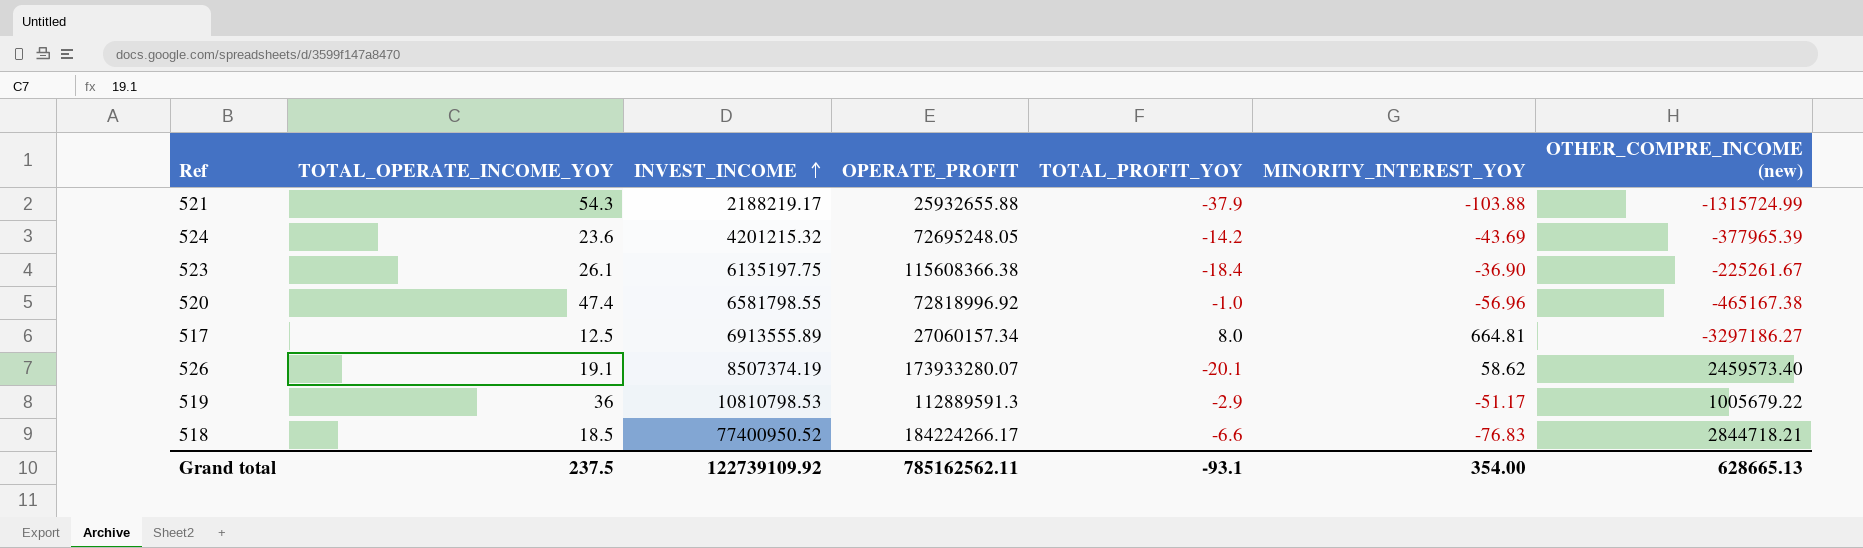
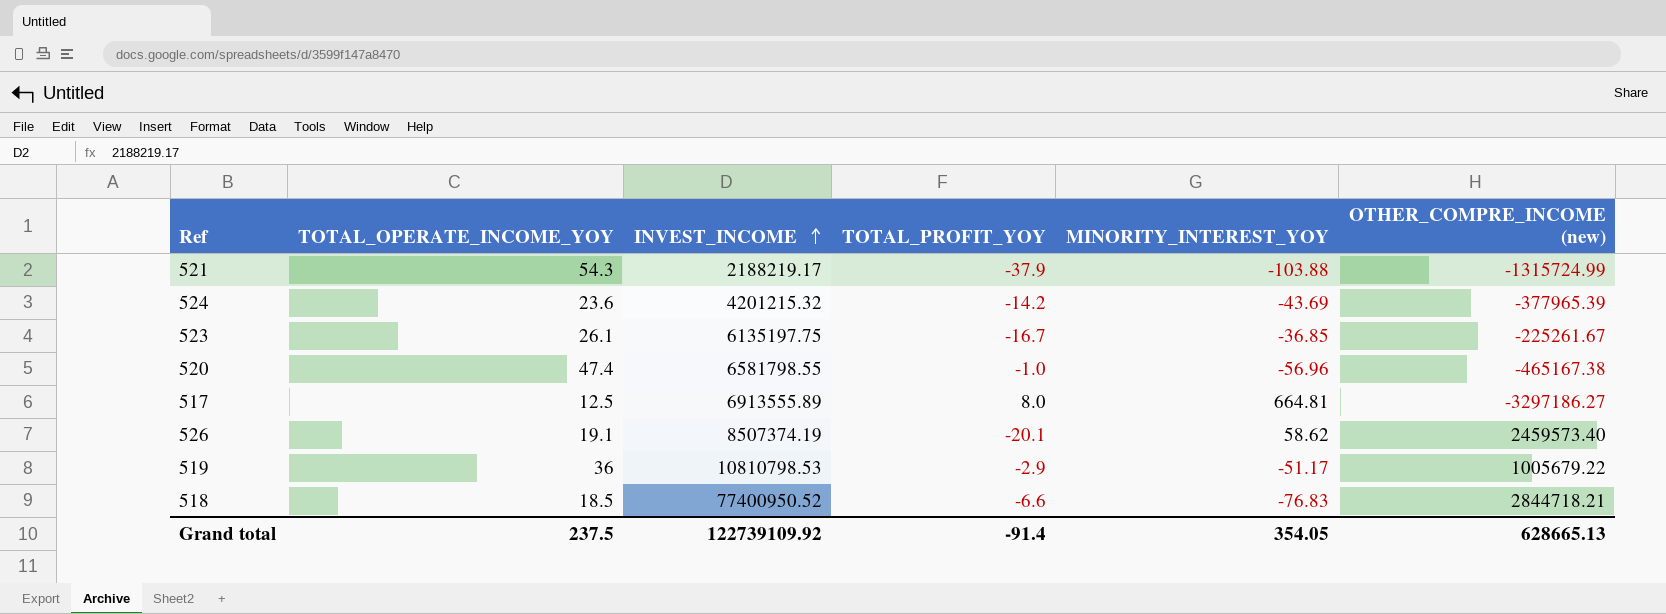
column OPERATE_PROFIT | position: 4 -> none
523 | TOTAL_PROFIT_YOY: -18.4 -> -16.7
523 | MINORITY_INTEREST_YOY: -36.90 -> -36.85
Grand total | TOTAL_PROFIT_YOY: -93.1 -> -91.4
Grand total | MINORITY_INTEREST_YOY: 354.00 -> 354.05

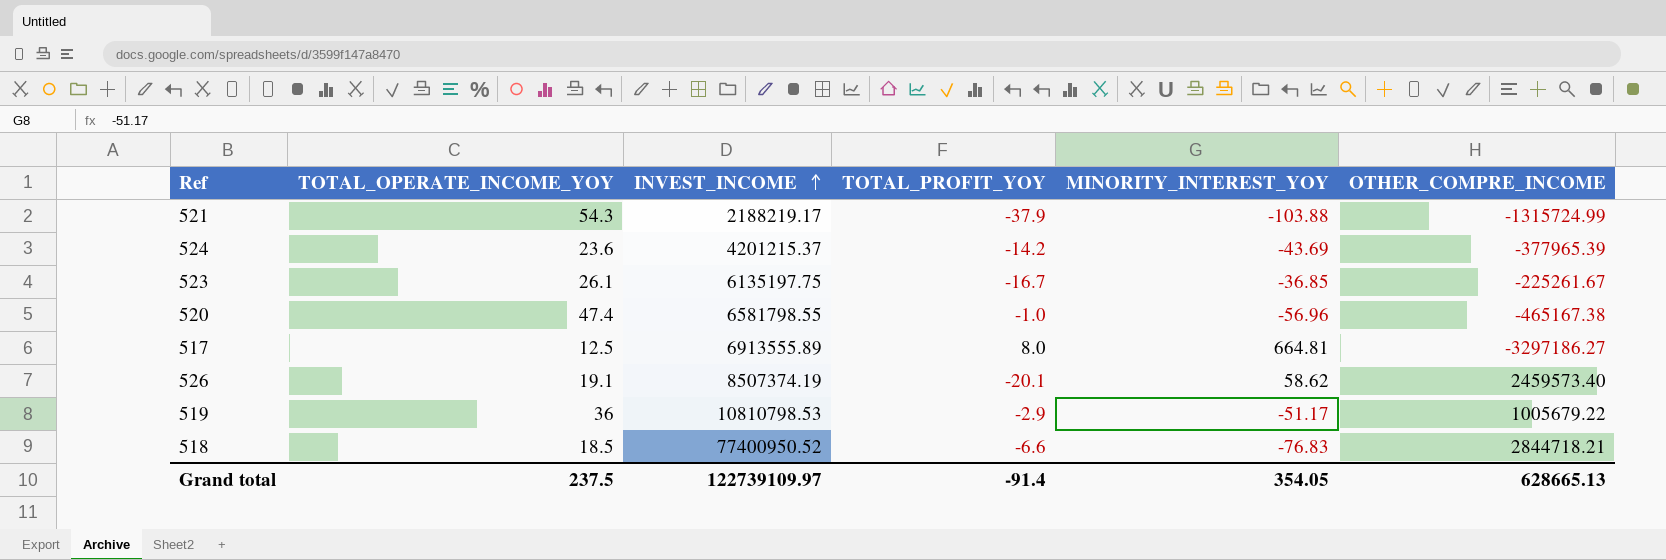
column name: OTHER_COMPRE_INCOME (new) -> OTHER_COMPRE_INCOME
524 | INVEST_INCOME: 4201215.32 -> 4201215.37
Grand total | INVEST_INCOME: 122739109.92 -> 122739109.97

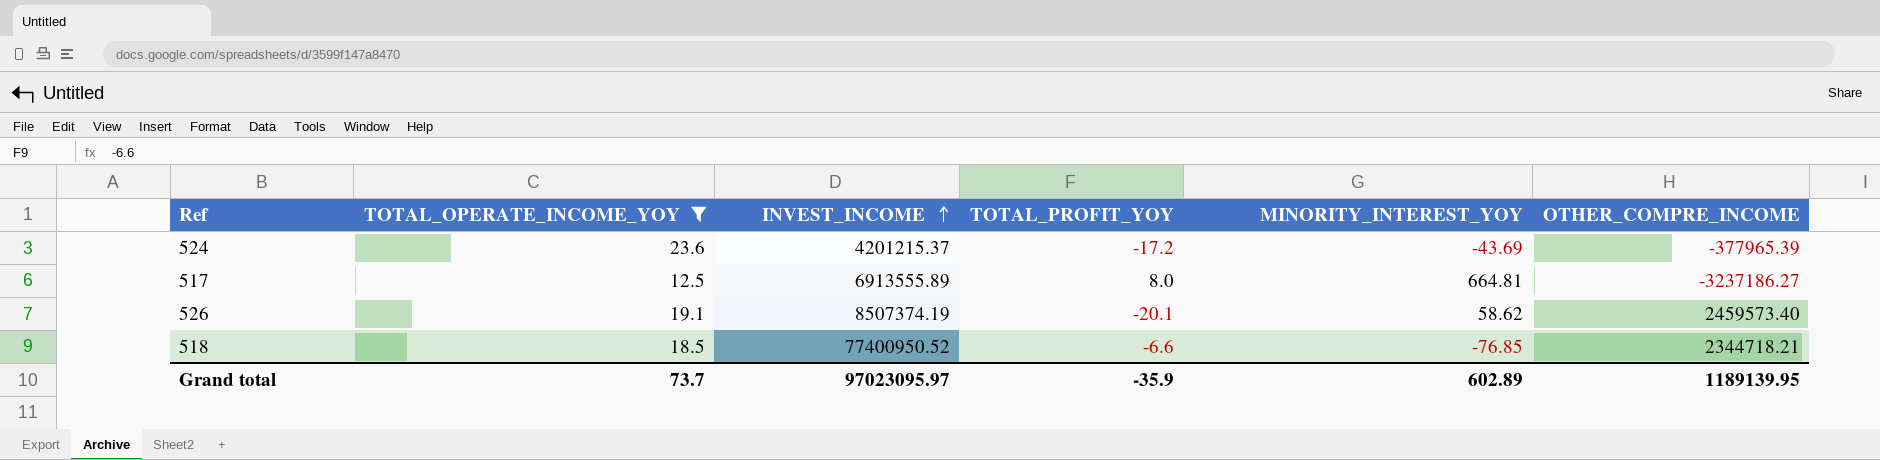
filter: none -> TOTAL_OPERATE_INCOME_YOY <= 23.6
524 | TOTAL_PROFIT_YOY: -14.2 -> -17.2
517 | OTHER_COMPRE_INCOME: -3297186.27 -> -3237186.27
518 | MINORITY_INTEREST_YOY: -76.83 -> -76.85
518 | OTHER_COMPRE_INCOME: 2844718.21 -> 2344718.21
Grand total | TOTAL_OPERATE_INCOME_YOY: 237.5 -> 73.7
Grand total | INVEST_INCOME: 122739109.97 -> 97023095.97
Grand total | TOTAL_PROFIT_YOY: -91.4 -> -35.9
Grand total | MINORITY_INTEREST_YOY: 354.05 -> 602.89
Grand total | OTHER_COMPRE_INCOME: 628665.13 -> 1189139.95

